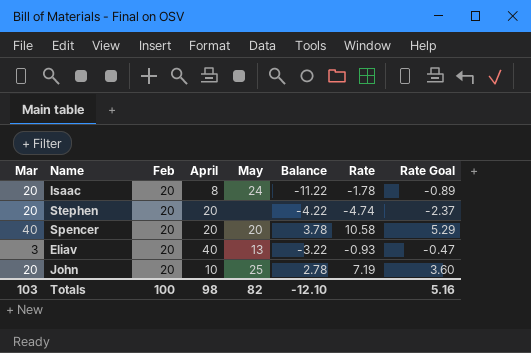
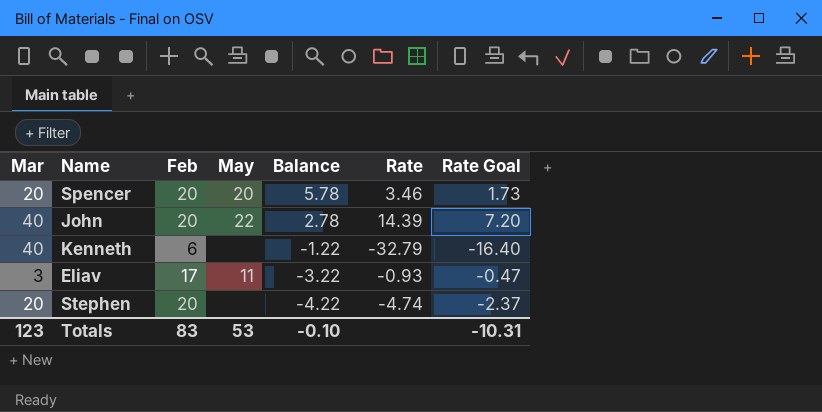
row order: none -> Balance descending
column April | position: 4 -> none
row Isaac: 20 | 20 | 8 | 24 | -11.22 | -1.78 | -0.89 -> none
Spencer | Mar: 40 -> 20
Spencer | Balance: 3.78 -> 5.78
Spencer | Rate: 10.58 -> 3.46
Spencer | Rate Goal: 5.29 -> 1.73
John | Mar: 20 -> 40
John | May: 25 -> 22
John | Rate: 7.19 -> 14.39
John | Rate Goal: 3.60 -> 7.20
row Kenneth: none -> 40 | 6 | none | -1.22 | -32.79 | -16.40
Eliav | Feb: 20 -> 17
Eliav | May: 13 -> 11
Totals | Mar: 103 -> 123
Totals | Feb: 100 -> 83
Totals | May: 82 -> 53
Totals | Balance: -12.10 -> -0.10
Totals | Rate Goal: 5.16 -> -10.31

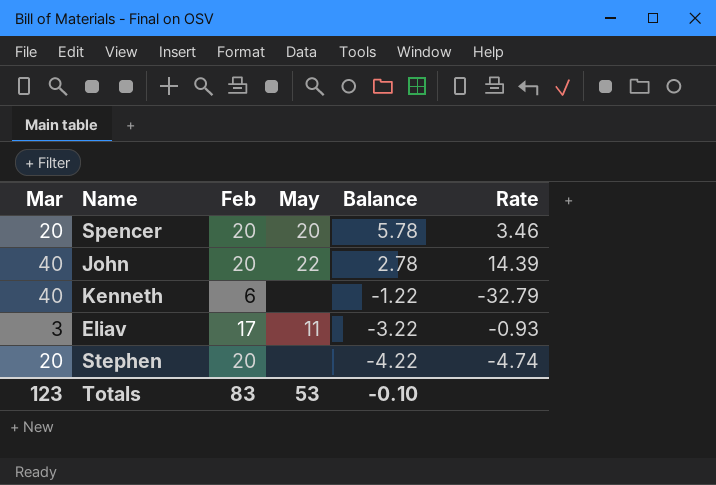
column Rate Goal | formula: [Rate] * 0.5 -> none

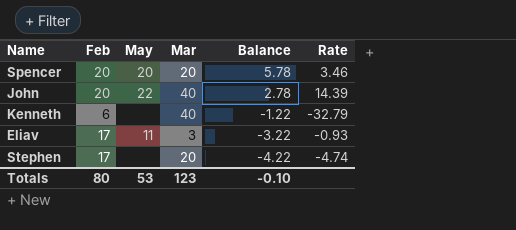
column Mar | position: 1 -> 4
Stephen | Feb: 20 -> 17
Totals | Feb: 83 -> 80

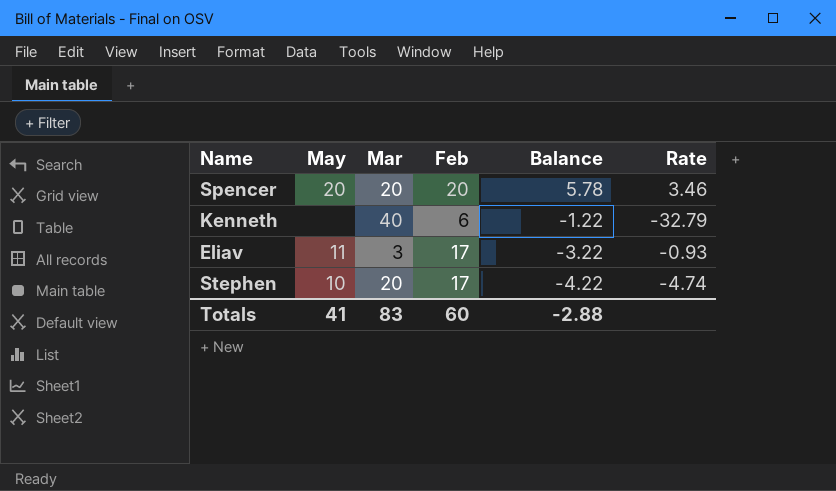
column Feb | position: 2 -> 4
row John: 20 | 22 | 40 | 2.78 | 14.39 -> none
Stephen | May: none -> 10
Totals | May: 53 -> 41
Totals | Mar: 123 -> 83
Totals | Feb: 80 -> 60
Totals | Balance: -0.10 -> -2.88

